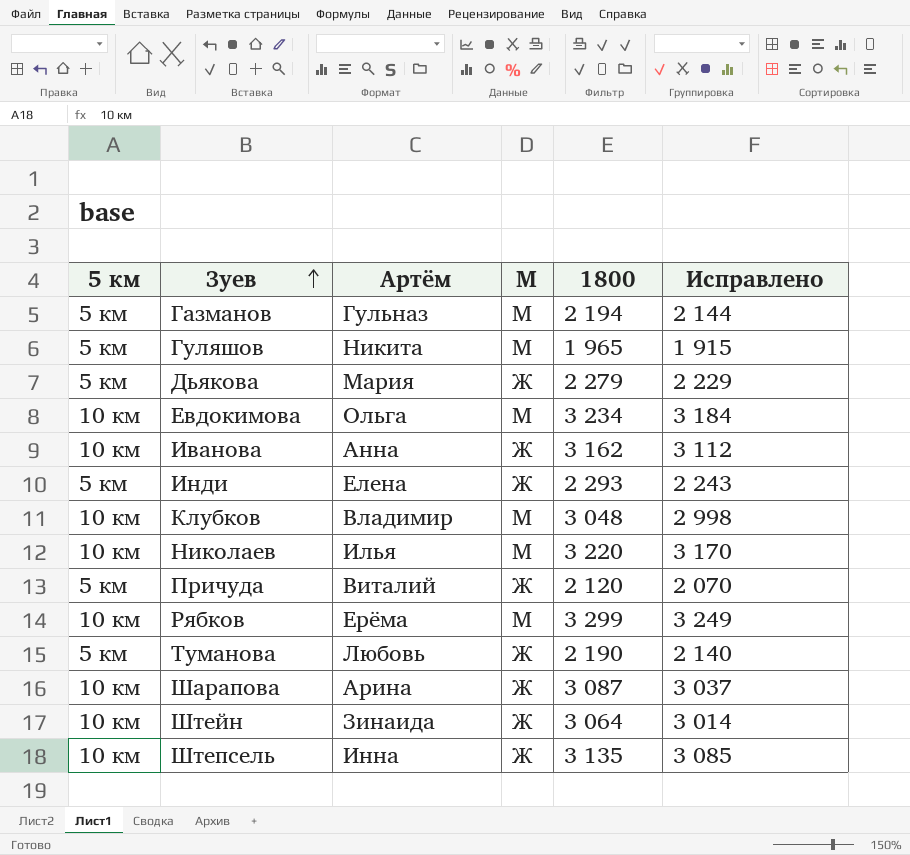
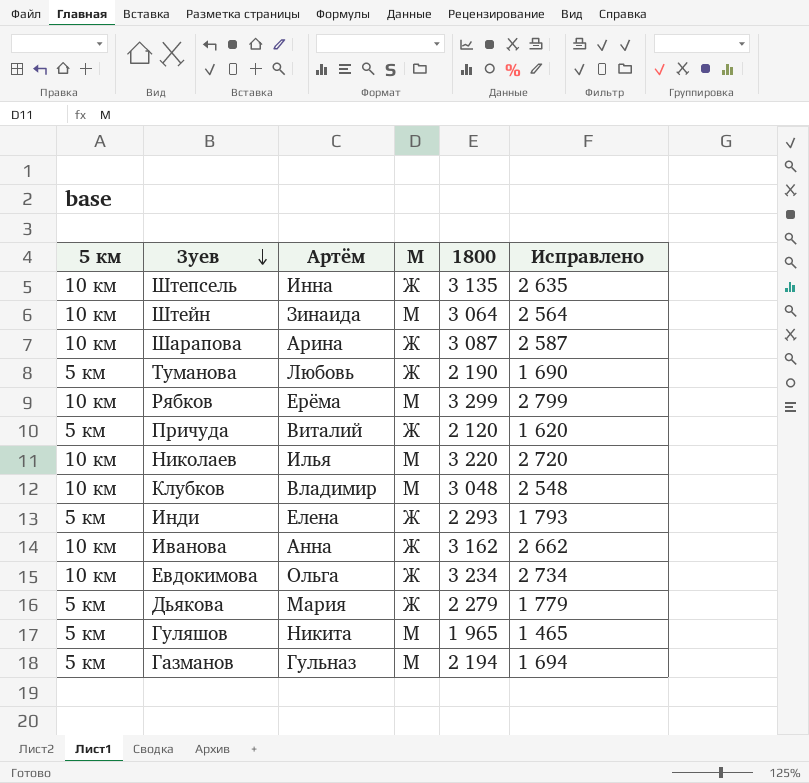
row order: Зуев ascending -> Зуев descending
column Исправлено | formula: [1800] - 50 -> [1800] - 500
Штейн | М: Ж -> М
Евдокимова | М: М -> Ж

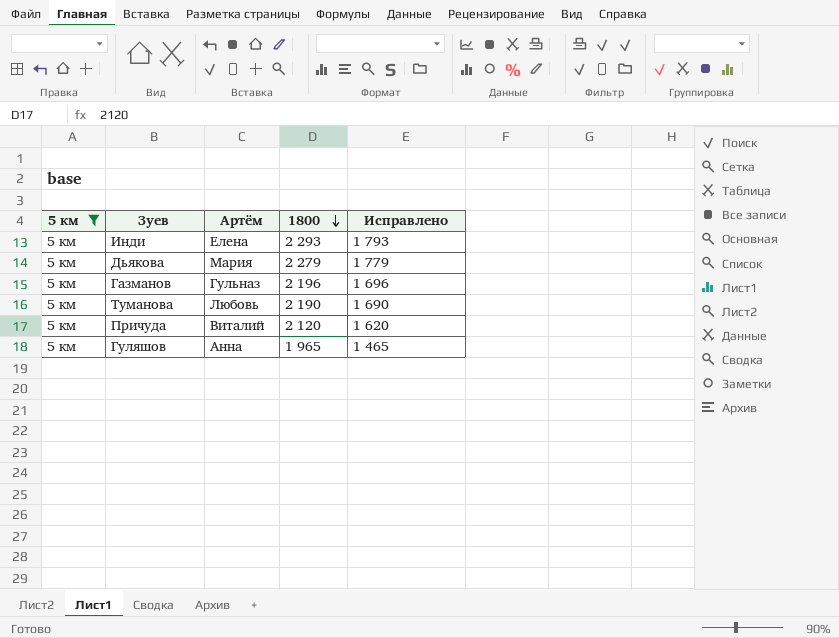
filter: none -> 5 км = 5 км
row order: Зуев descending -> 1800 descending
column М | position: 4 -> none
Газманов | 1800: 2 194 -> 2 196
Газманов | Исправлено: 1 694 -> 1 696
Гуляшов | Артём: Никита -> Анна

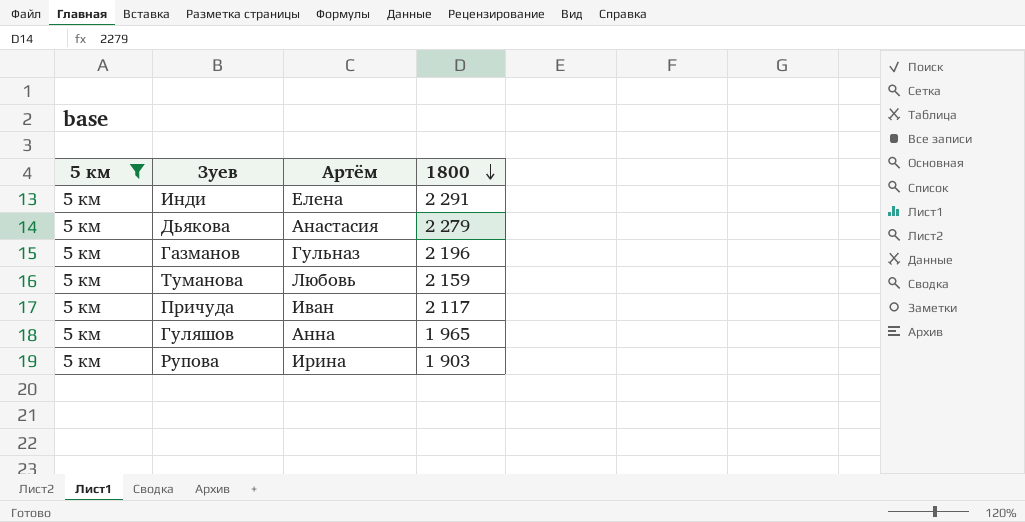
column Исправлено | formula: [1800] - 500 -> none
Инди | 1800: 2 293 -> 2 291
Дьякова | Артём: Мария -> Анастасия
Туманова | 1800: 2 190 -> 2 159
Причуда | Артём: Виталий -> Иван
Причуда | 1800: 2 120 -> 2 117
row Рупова: none -> 5 км | Ирина | 1 903

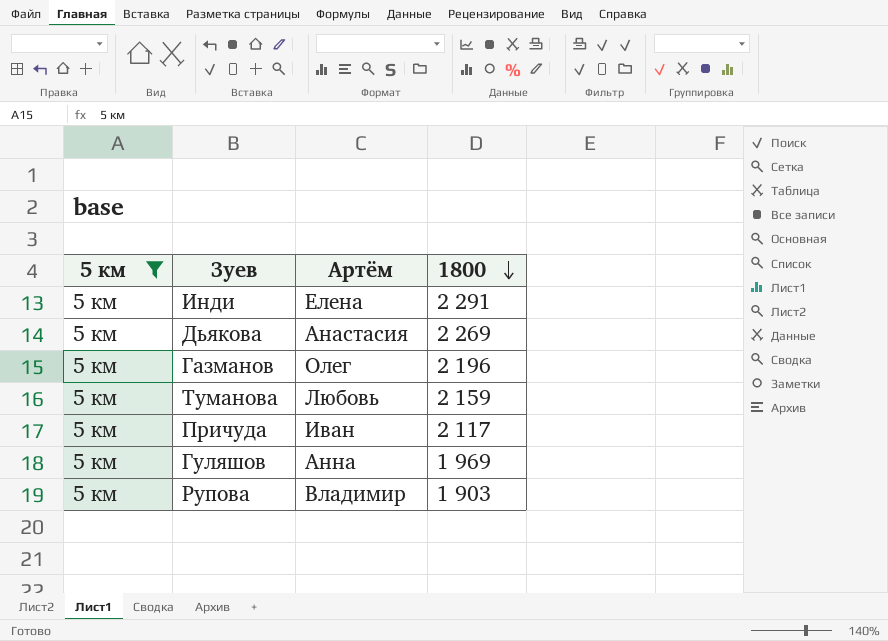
Дьякова | 1800: 2 279 -> 2 269
Газманов | Артём: Гульназ -> Олег
Гуляшов | 1800: 1 965 -> 1 969
Рупова | Артём: Ирина -> Владимир

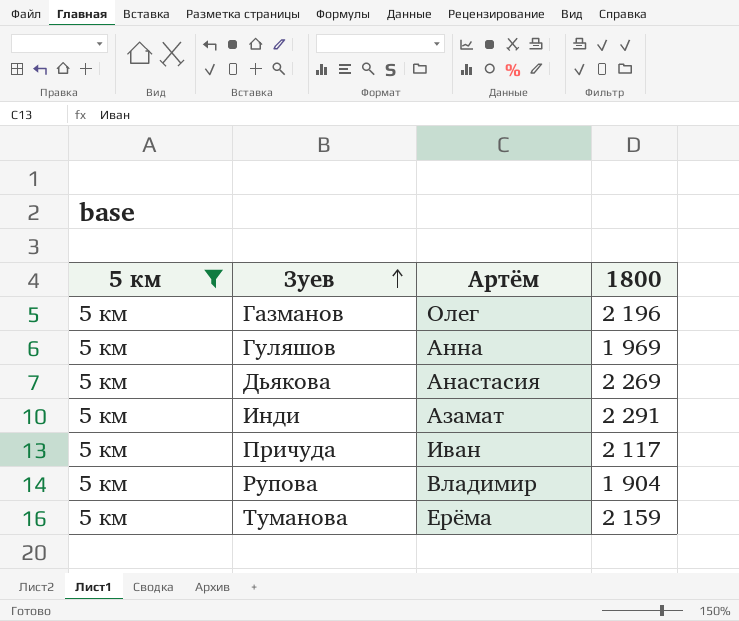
row order: 1800 descending -> Зуев ascending
Инди | Артём: Елена -> Азамат
Рупова | 1800: 1 903 -> 1 904
Туманова | Артём: Любовь -> Ерёма

